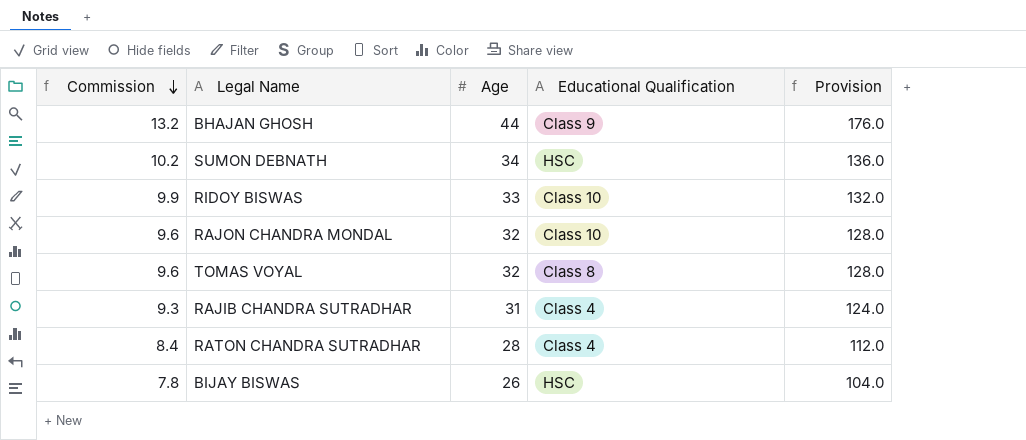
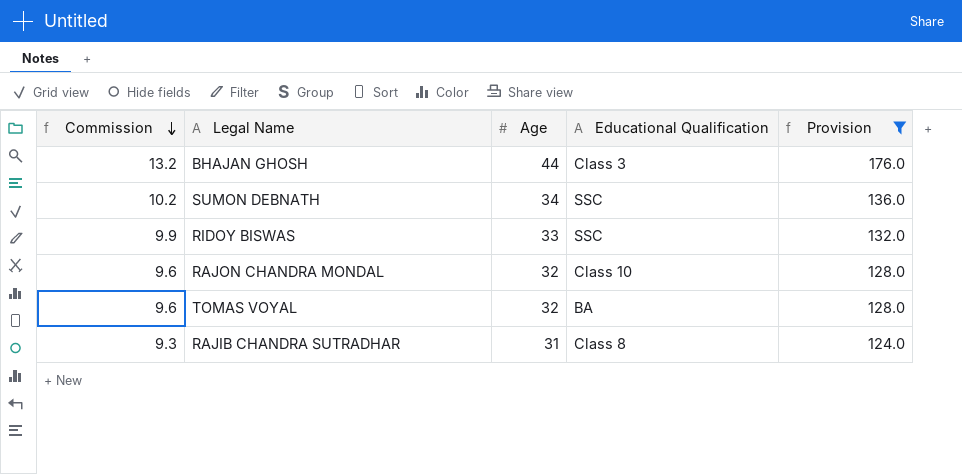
filter: none -> Provision >= 124.0
BHAJAN GHOSH | Educational Qualification: Class 9 -> Class 3
SUMON DEBNATH | Educational Qualification: HSC -> SSC
RIDOY BISWAS | Educational Qualification: Class 10 -> SSC
TOMAS VOYAL | Educational Qualification: Class 8 -> BA
RAJIB CHANDRA SUTRADHAR | Educational Qualification: Class 4 -> Class 8

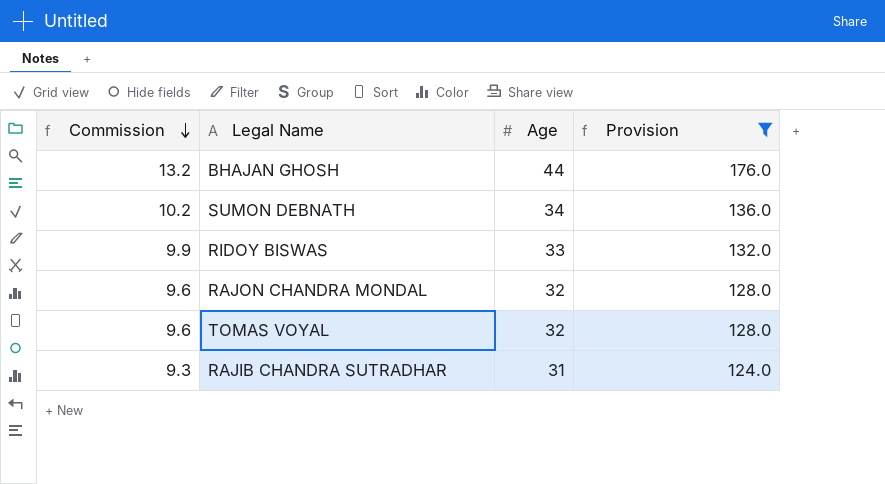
column Educational Qualification | position: 4 -> none

